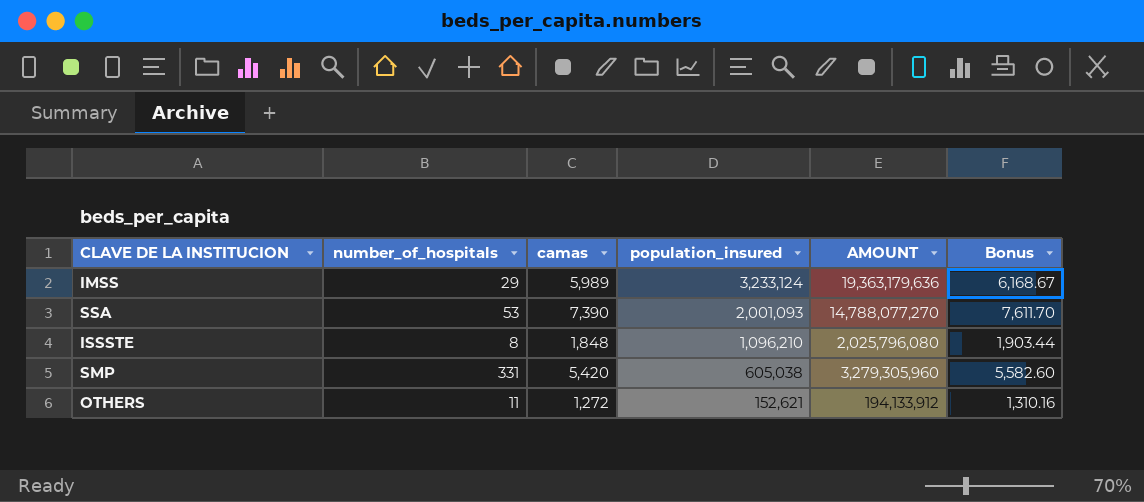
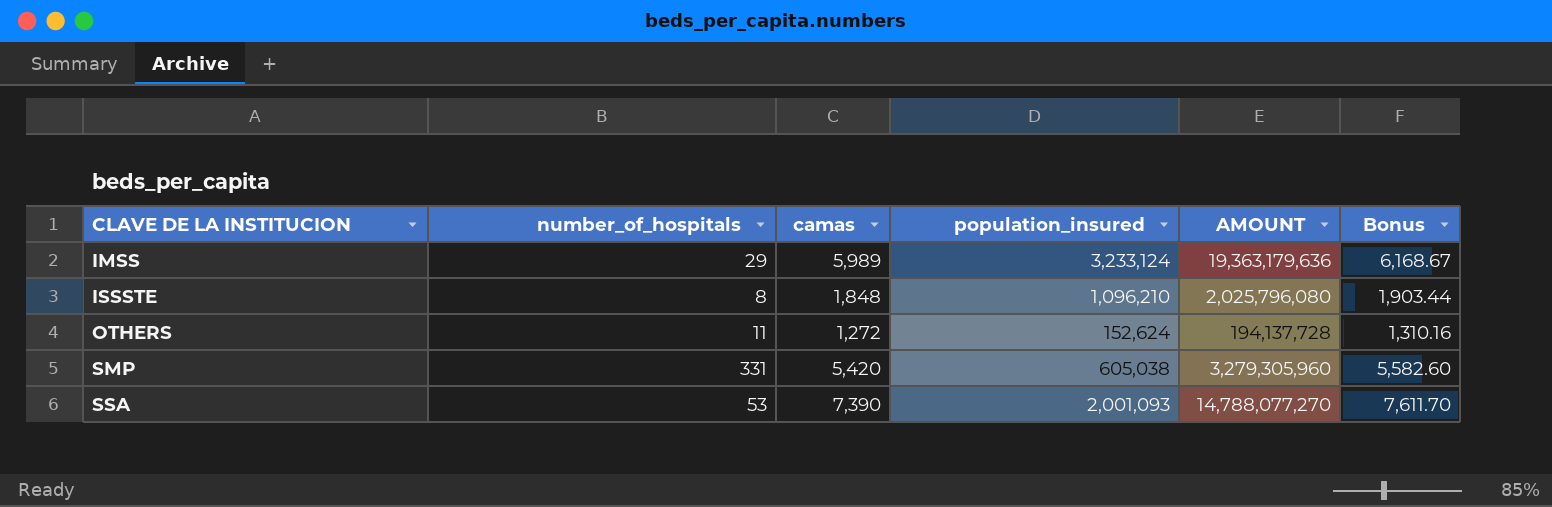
row order: population_insured descending -> CLAVE DE LA INSTITUCION ascending
OTHERS | population_insured: 152,621 -> 152,624
OTHERS | AMOUNT: 194,133,912 -> 194,137,728

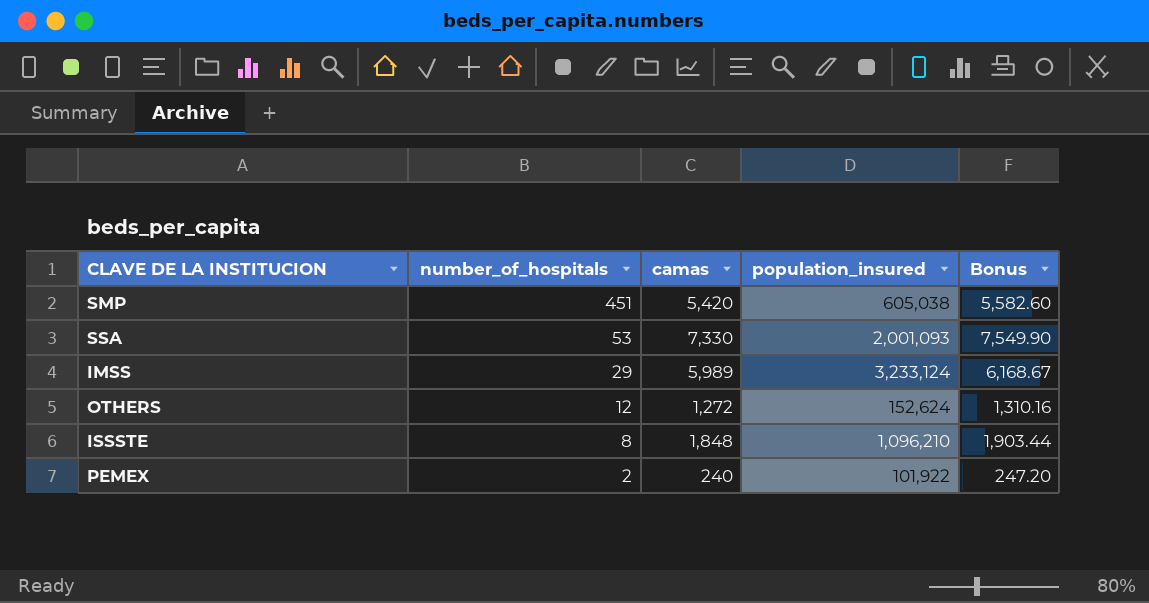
row order: CLAVE DE LA INSTITUCION ascending -> number_of_hospitals descending
column AMOUNT | formula: [camas] * [population_insured] -> none
SMP | number_of_hospitals: 331 -> 451
SSA | camas: 7,390 -> 7,330
SSA | Bonus: 7,611.70 -> 7,549.90
OTHERS | number_of_hospitals: 11 -> 12
row PEMEX: none -> 2 | 240 | 101,922 | 247.20

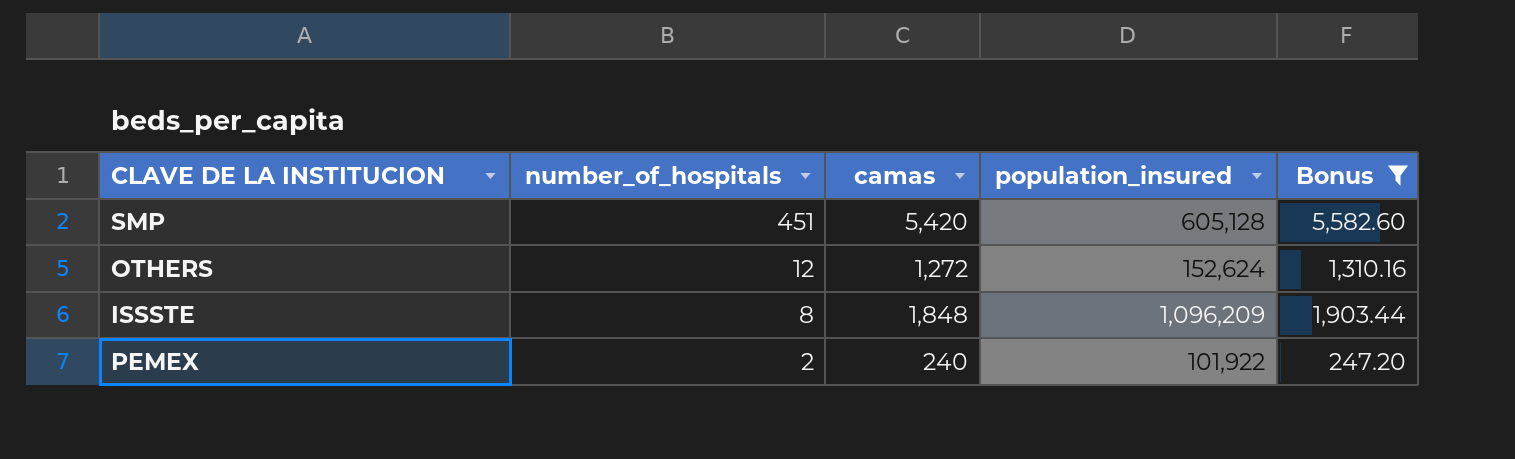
filter: none -> Bonus <= 5,582.60
SMP | population_insured: 605,038 -> 605,128
ISSSTE | population_insured: 1,096,210 -> 1,096,209

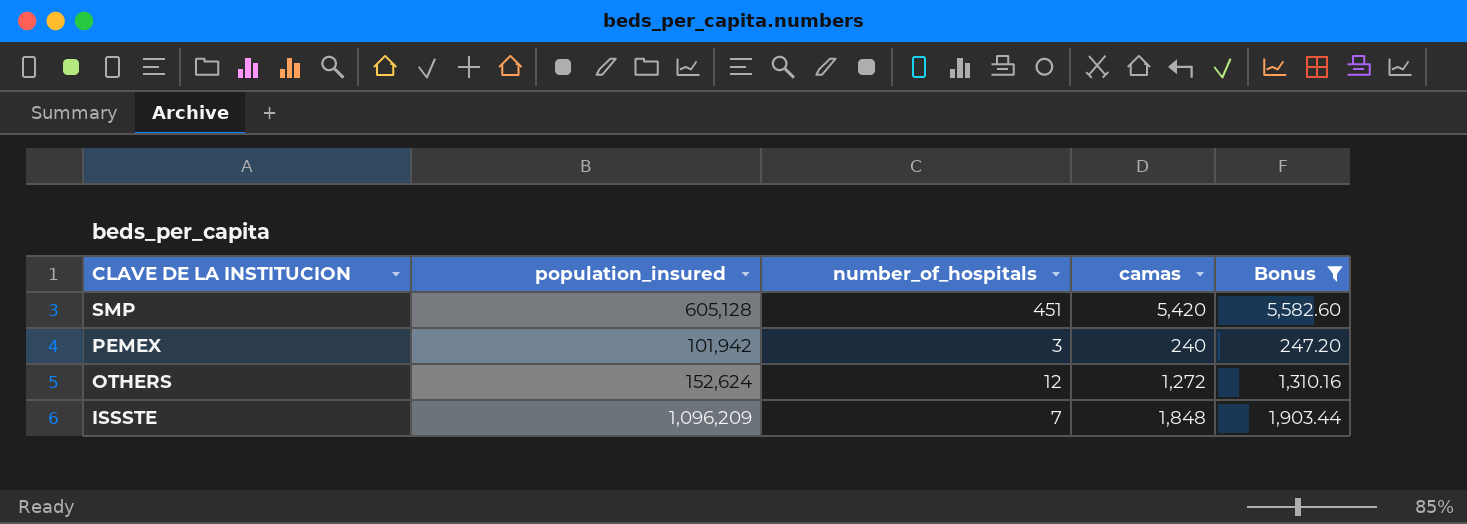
row order: number_of_hospitals descending -> CLAVE DE LA INSTITUCION descending
column population_insured | position: 4 -> 2
PEMEX | population_insured: 101,922 -> 101,942
PEMEX | number_of_hospitals: 2 -> 3
ISSSTE | number_of_hospitals: 8 -> 7

